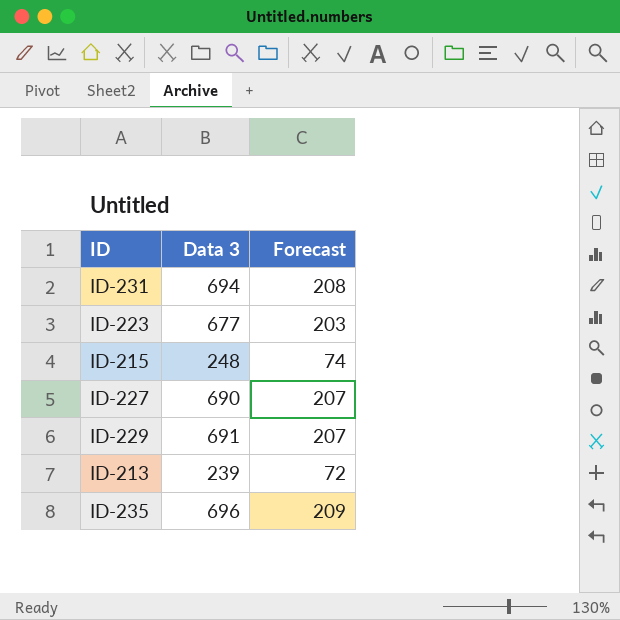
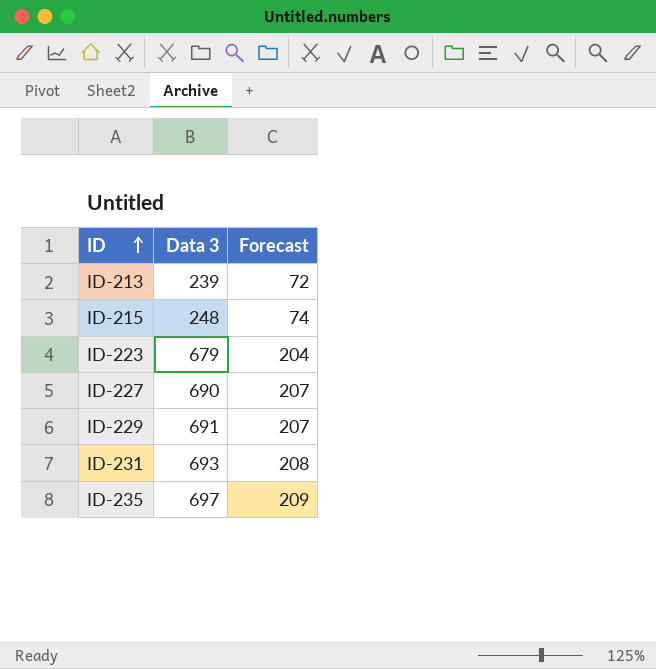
row order: none -> ID ascending
ID-223 | Data 3: 677 -> 679
ID-223 | Forecast: 203 -> 204
ID-231 | Data 3: 694 -> 693
ID-235 | Data 3: 696 -> 697

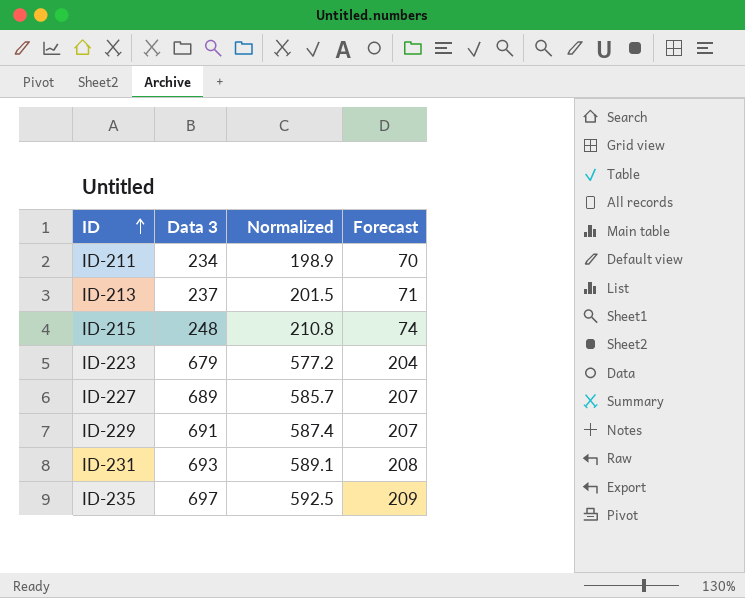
column Normalized | formula: none -> [Data 3] * 0.85
row ID-211: none -> 234 | 198.9 | 70
ID-213 | Data 3: 239 -> 237
ID-213 | Forecast: 72 -> 71
ID-227 | Data 3: 690 -> 689

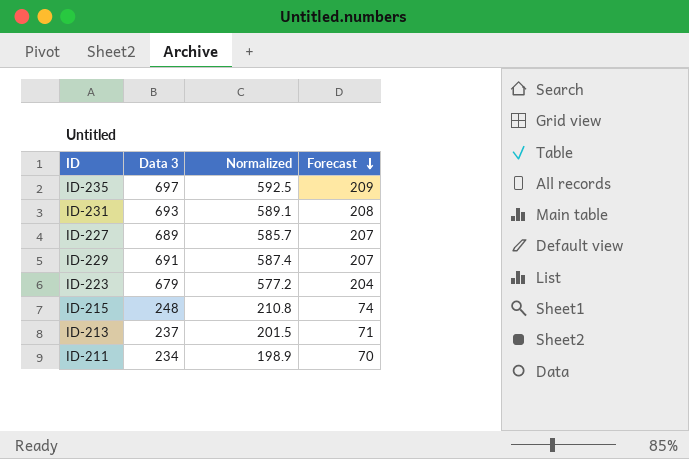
row order: ID ascending -> Forecast descending

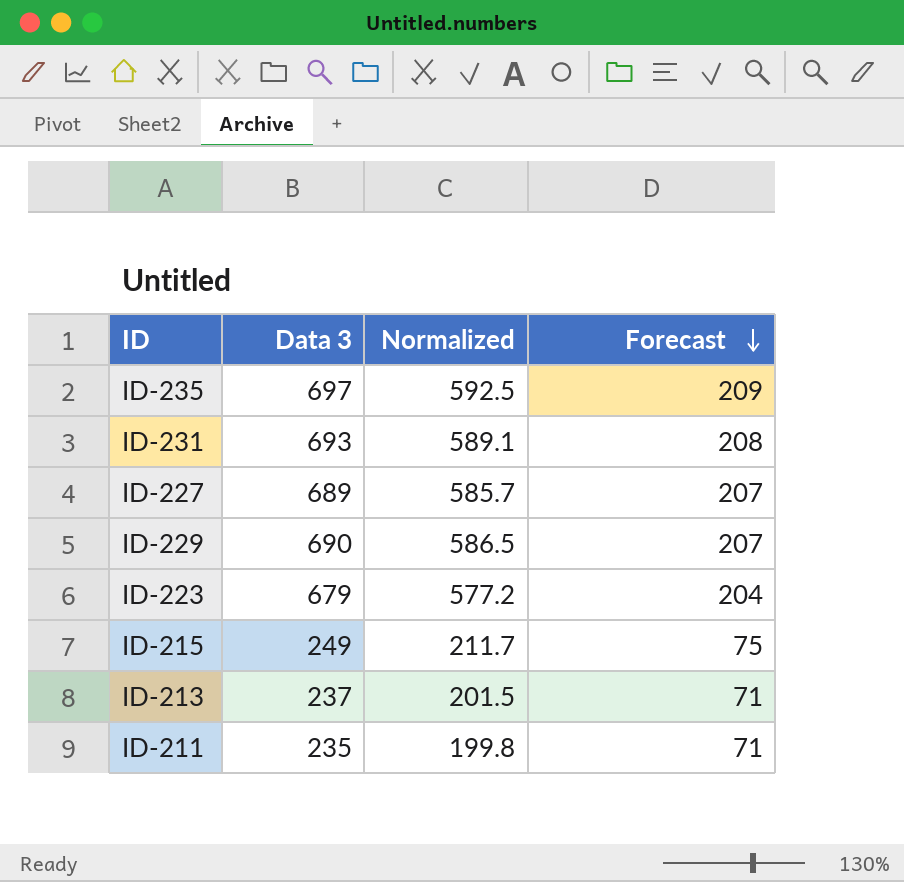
ID-229 | Data 3: 691 -> 690
ID-229 | Normalized: 587.4 -> 586.5
ID-215 | Data 3: 248 -> 249
ID-215 | Normalized: 210.8 -> 211.7
ID-215 | Forecast: 74 -> 75
ID-211 | Data 3: 234 -> 235
ID-211 | Normalized: 198.9 -> 199.8
ID-211 | Forecast: 70 -> 71

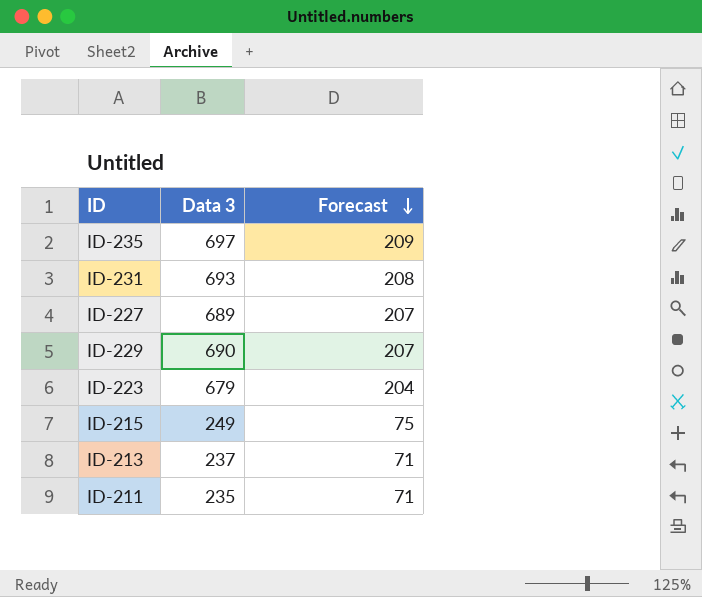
column Normalized | formula: [Data 3] * 0.85 -> none

